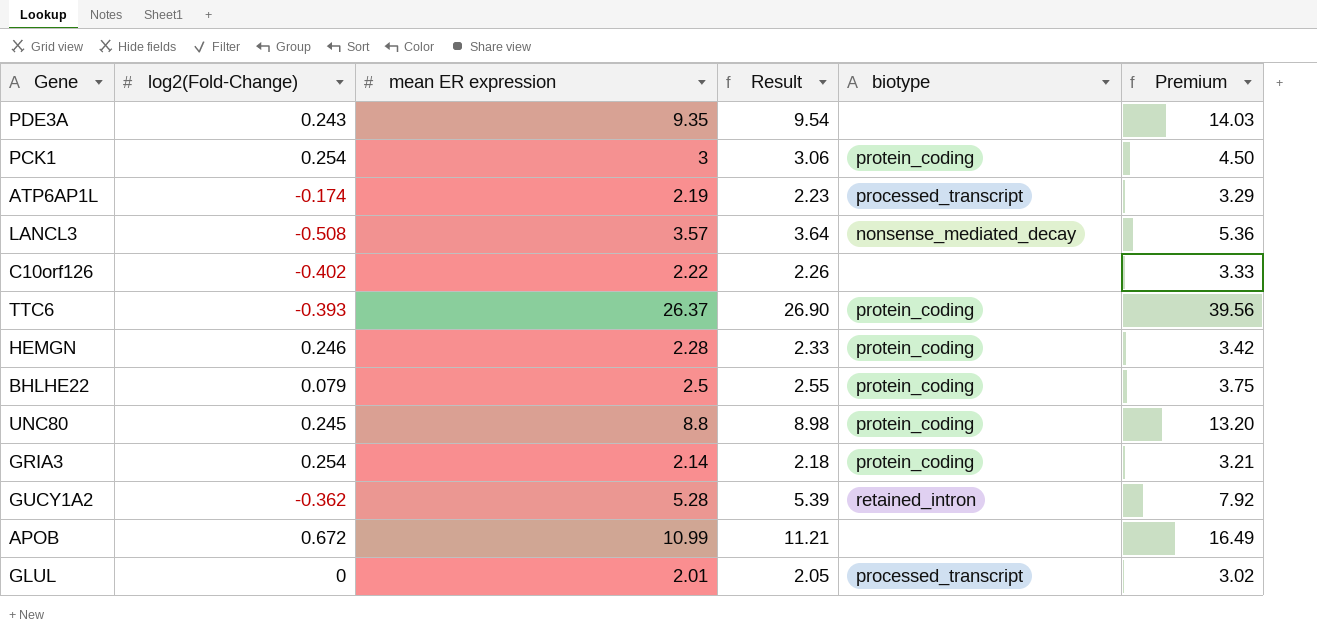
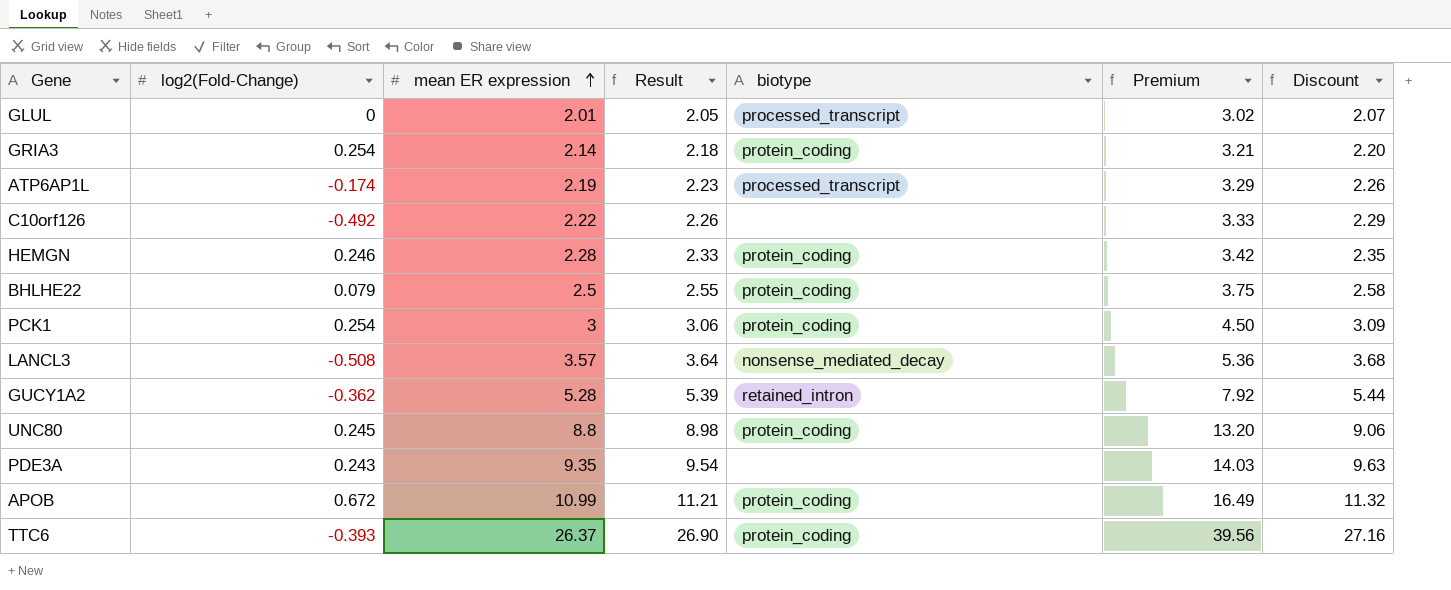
row order: none -> mean ER expression ascending
column Discount | formula: none -> [mean ER expression] * 1.03
C10orf126 | log2(Fold-Change): -0.402 -> -0.492
APOB | biotype: none -> protein_coding

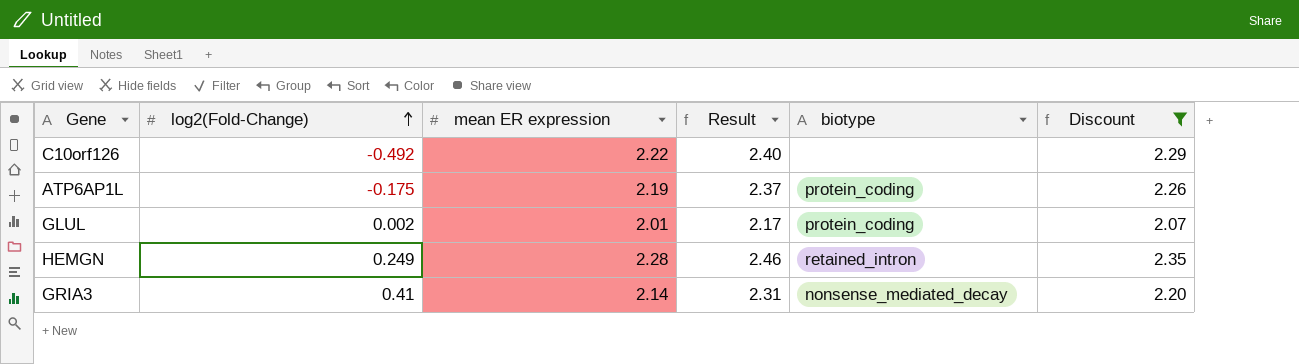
filter: none -> Discount <= 2.35
row order: mean ER expression ascending -> log2(Fold-Change) ascending
column Premium | formula: [mean ER expression] * 1.5 -> none
column Result | formula: [mean ER expression] * 1.02 -> [mean ER expression] * 1.08
ATP6AP1L | log2(Fold-Change): -0.174 -> -0.175
ATP6AP1L | biotype: processed_transcript -> protein_coding
GLUL | log2(Fold-Change): 0 -> 0.002
GLUL | biotype: processed_transcript -> protein_coding
HEMGN | log2(Fold-Change): 0.246 -> 0.249
HEMGN | biotype: protein_coding -> retained_intron
GRIA3 | log2(Fold-Change): 0.254 -> 0.41
GRIA3 | biotype: protein_coding -> nonsense_mediated_decay

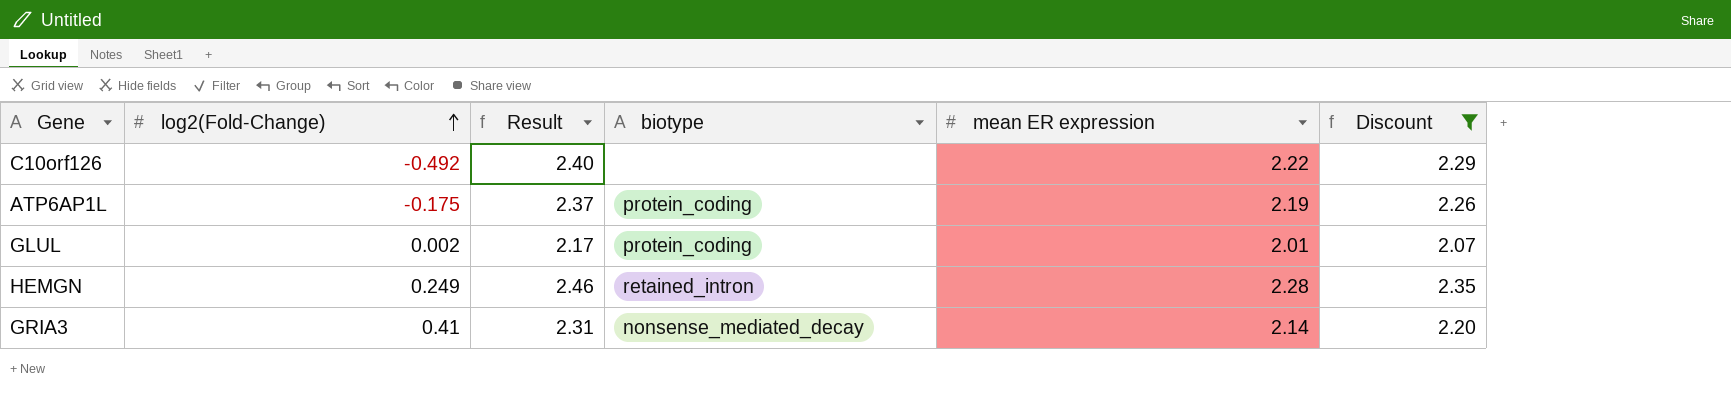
column mean ER expression | position: 3 -> 5

